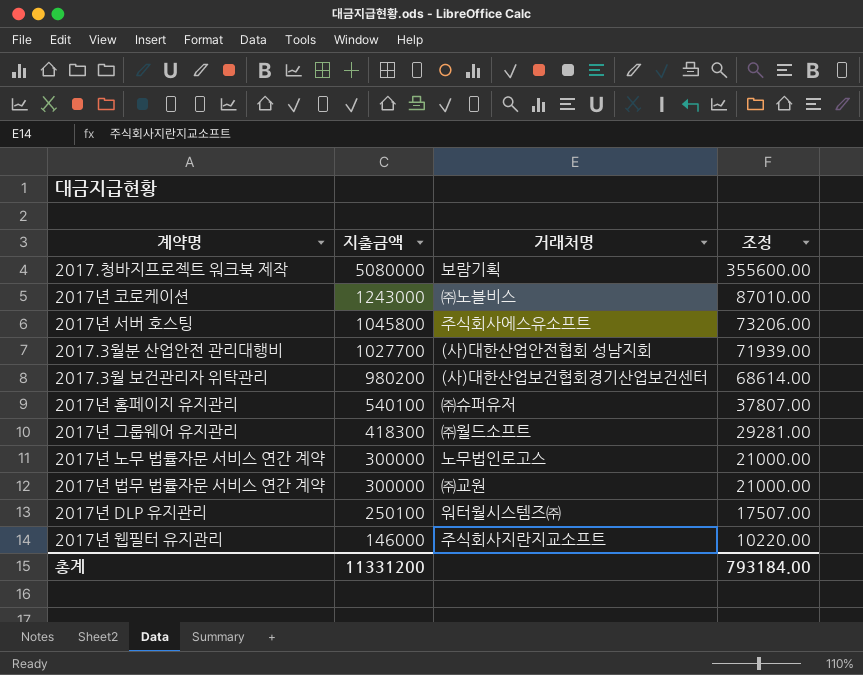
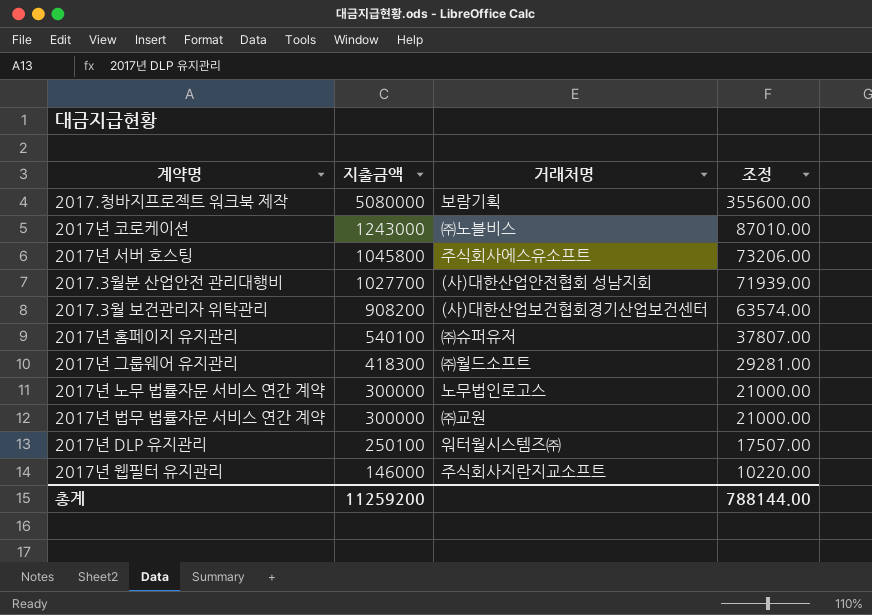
2017.3월 보건관리자 위탁관리 | 지출금액: 980200 -> 908200
2017.3월 보건관리자 위탁관리 | 조정: 68614.00 -> 63574.00
총계 | 지출금액: 11331200 -> 11259200
총계 | 조정: 793184.00 -> 788144.00

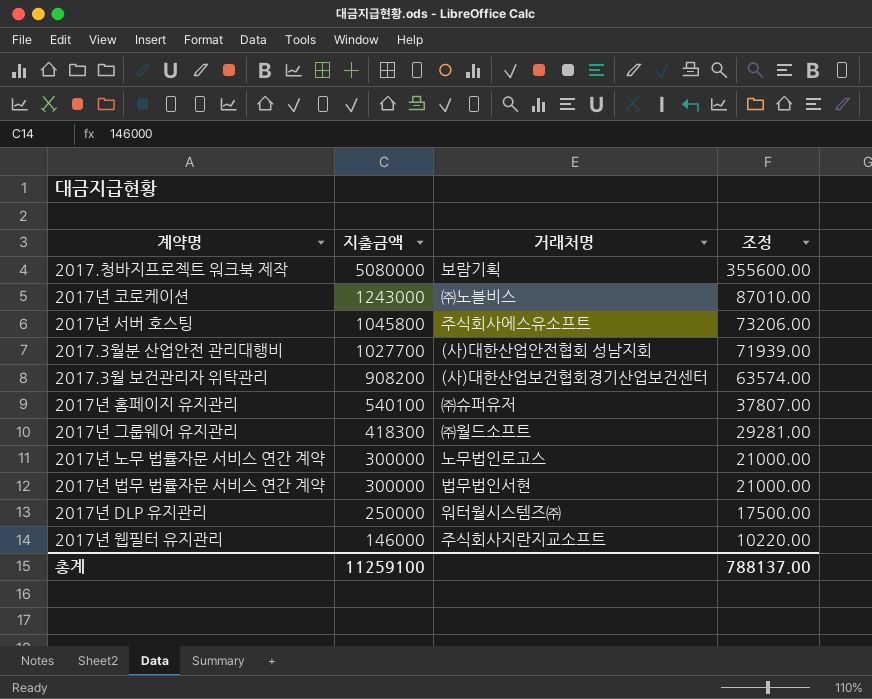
2017년 법무 법률자문 서비스 연간 계약 | 거래처명: ㈜교원 -> 법무법인서현
2017년 DLP 유지관리 | 지출금액: 250100 -> 250000
2017년 DLP 유지관리 | 조정: 17507.00 -> 17500.00
총계 | 지출금액: 11259200 -> 11259100
총계 | 조정: 788144.00 -> 788137.00

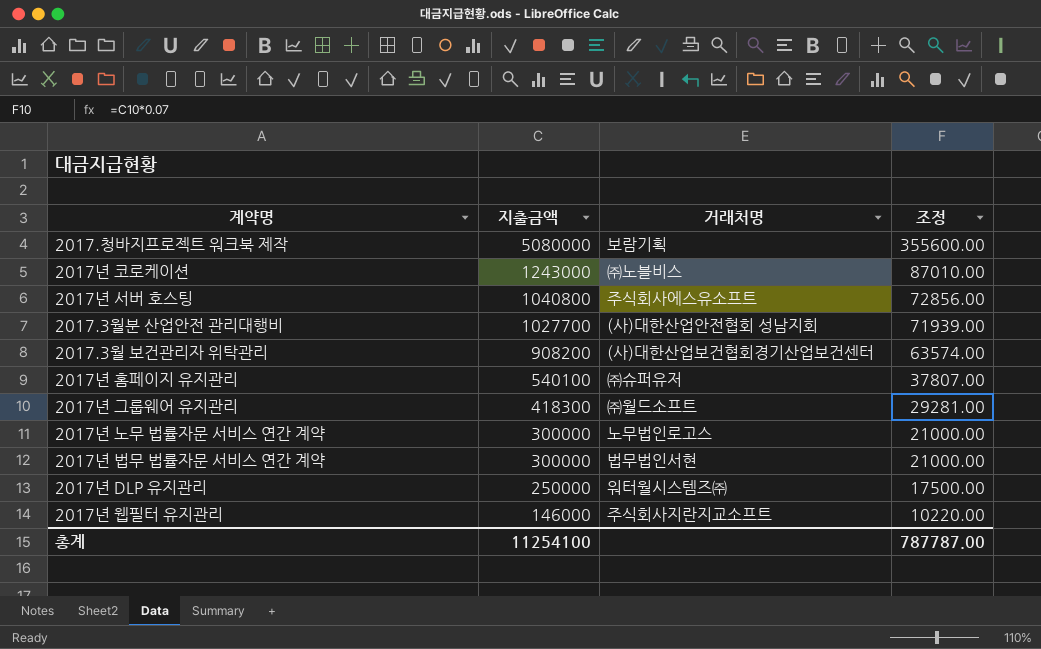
2017년 서버 호스팅 | 지출금액: 1045800 -> 1040800
2017년 서버 호스팅 | 조정: 73206.00 -> 72856.00
총계 | 지출금액: 11259100 -> 11254100
총계 | 조정: 788137.00 -> 787787.00

